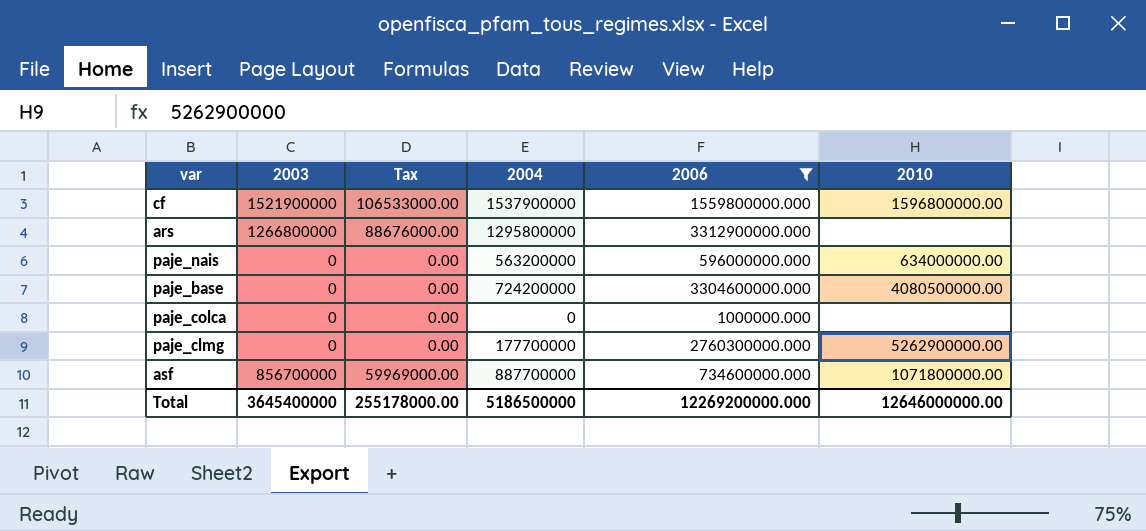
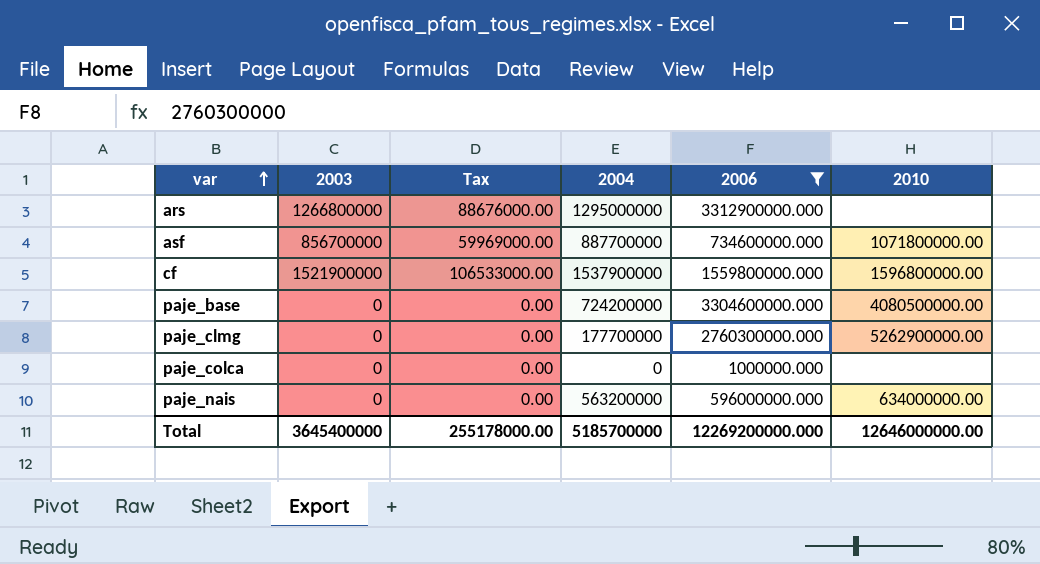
row order: none -> var ascending
ars | 2004: 1295800000 -> 1295000000
Total | 2004: 5186500000 -> 5185700000

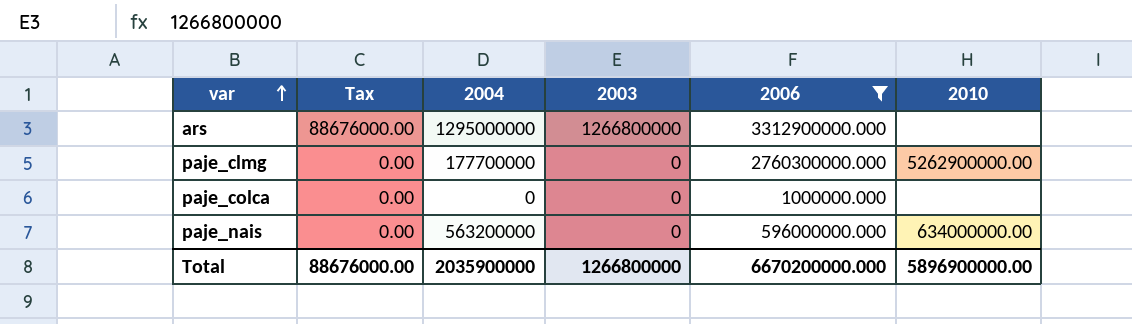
column 2003 | position: 2 -> 4
row asf: 856700000 | 59969000.00 | 887700000 | 734600000.000 | 1071800000.00 -> none
row cf: 1521900000 | 106533000.00 | 1537900000 | 1559800000.000 | 1596800000.00 -> none
row paje_base: 0 | 0.00 | 724200000 | 3304600000.000 | 4080500000.00 -> none
Total | Tax: 255178000.00 -> 88676000.00
Total | 2004: 5185700000 -> 2035900000
Total | 2003: 3645400000 -> 1266800000
Total | 2006: 12269200000.000 -> 6670200000.000
Total | 2010: 12646000000.00 -> 5896900000.00

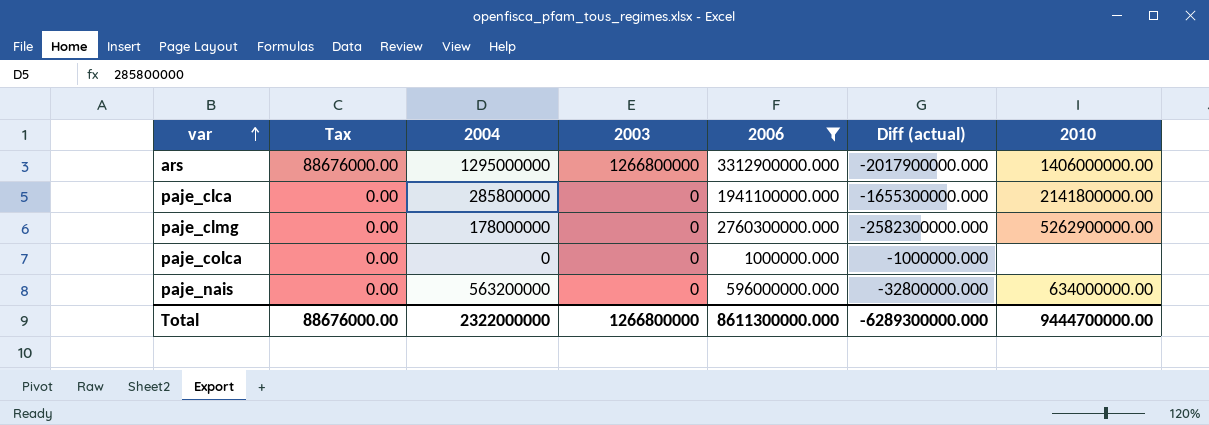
column Diff (actual) | formula: none -> [2004] - [2006]
ars | 2010: none -> 1406000000.00
row paje_clca: none -> 0.00 | 285800000 | 0 | 1941100000.000 | -1655300000.000 | 2141800000.00
paje_clmg | 2004: 177700000 -> 178000000
Total | 2004: 2035900000 -> 2322000000
Total | 2006: 6670200000.000 -> 8611300000.000
Total | 2010: 5896900000.00 -> 9444700000.00

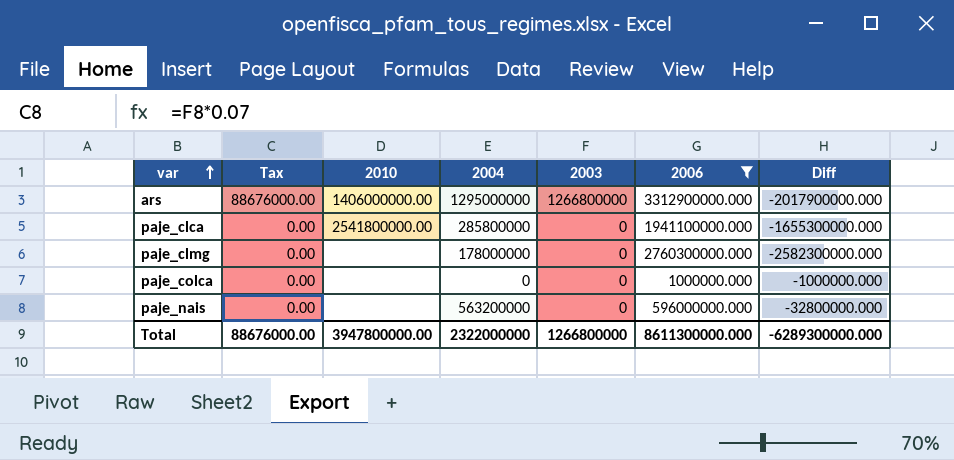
column 2010 | position: 7 -> 3
column name: Diff (actual) -> Diff
paje_clca | 2010: 2141800000.00 -> 2541800000.00
paje_clmg | 2010: 5262900000.00 -> none
paje_nais | 2010: 634000000.00 -> none
Total | 2010: 9444700000.00 -> 3947800000.00

